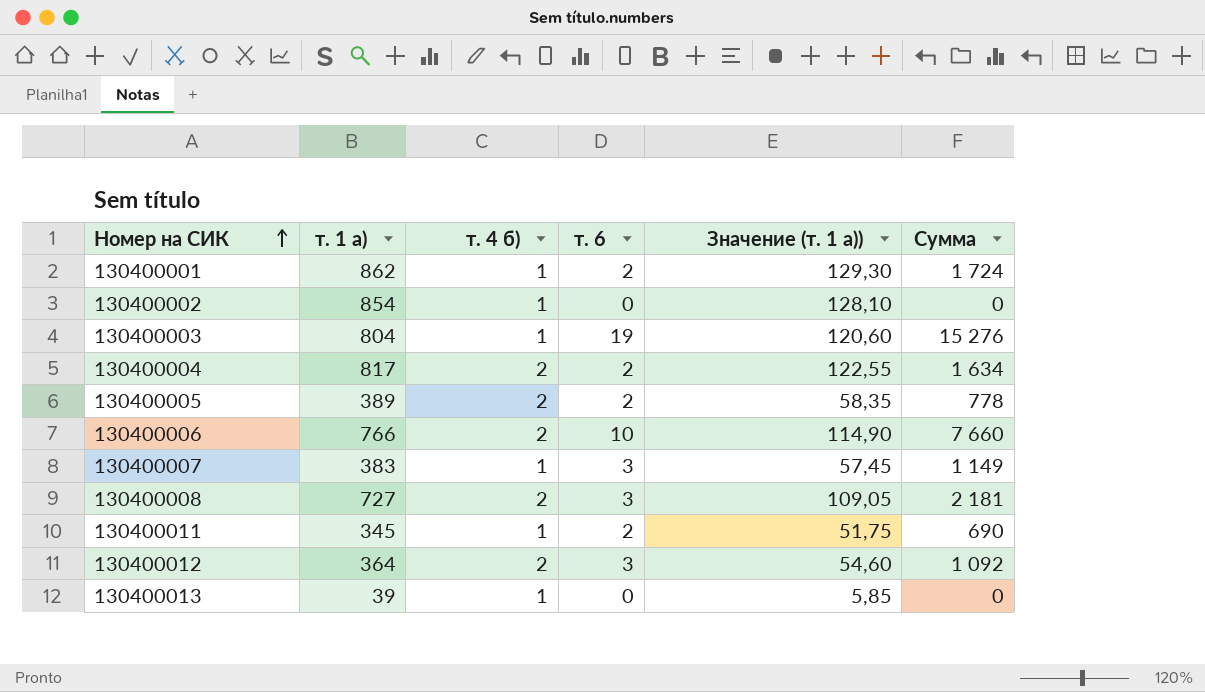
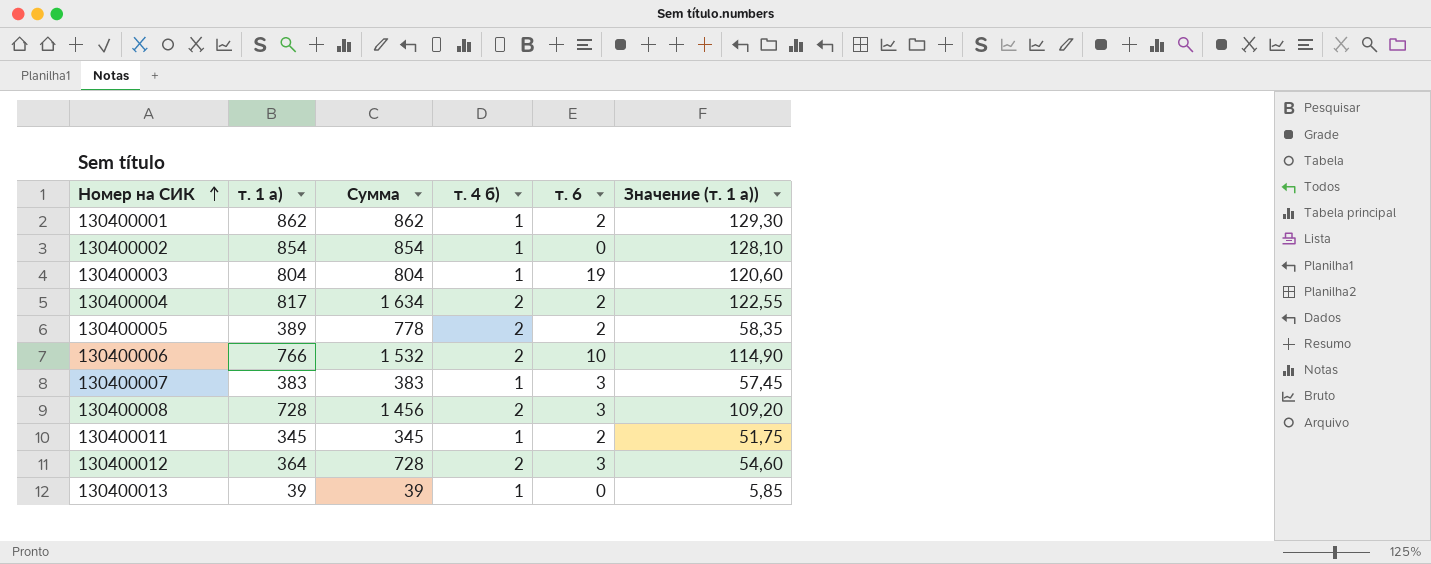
column Сумма | formula: [т. 1 а)] * [т. 6] -> [т. 1 а)] * [т. 4 б)]
column Сумма | position: 6 -> 3
130400008 | т. 1 а): 727 -> 728
130400008 | Значение (т. 1 а)): 109,05 -> 109,20

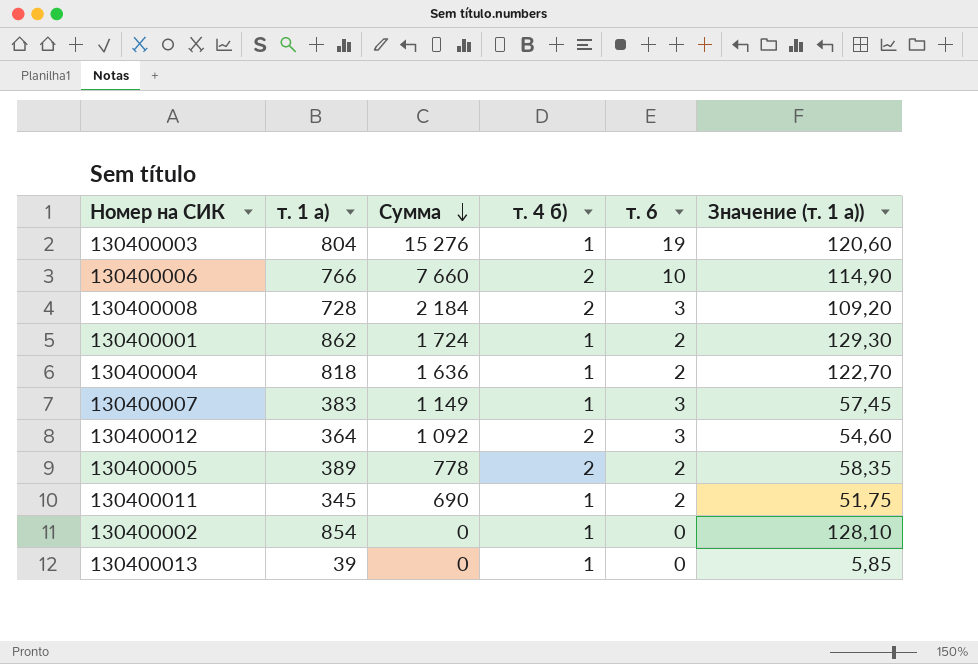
row order: Номер на СИК ascending -> Сумма descending
column Сумма | formula: [т. 1 а)] * [т. 4 б)] -> [т. 1 а)] * [т. 6]
130400004 | т. 1 а): 817 -> 818
130400004 | т. 4 б): 2 -> 1
130400004 | Значение (т. 1 а)): 122,55 -> 122,70

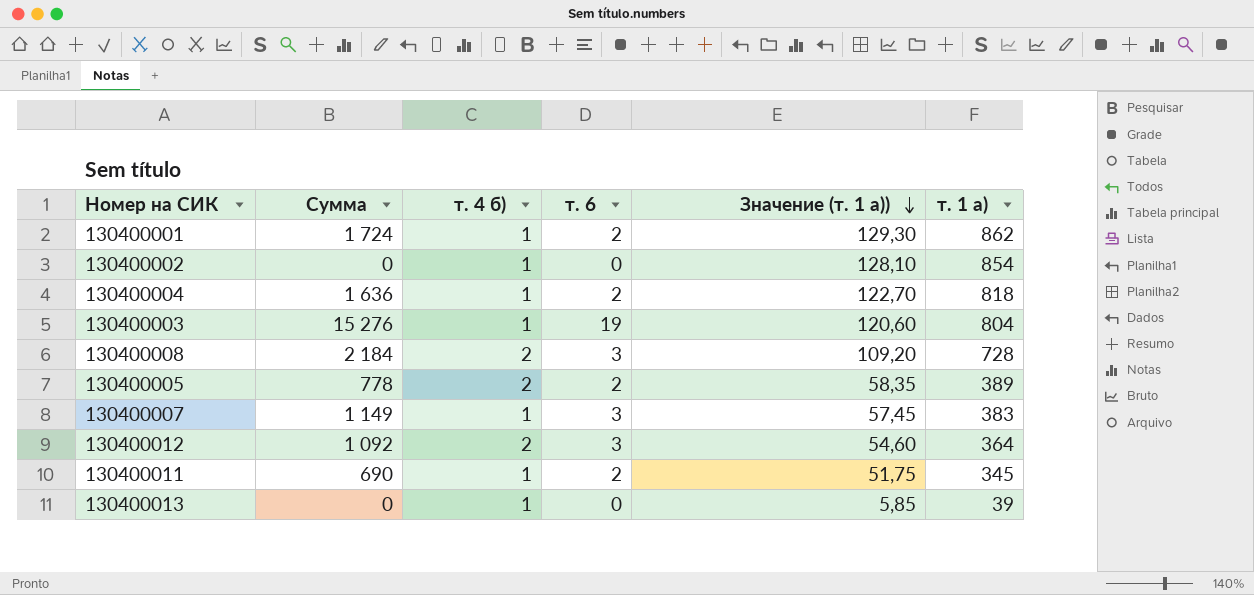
row order: Сумма descending -> Значение (т. 1 а)) descending
column т. 1 а) | position: 2 -> 6
row 130400006: 766 | 7 660 | 2 | 10 | 114,90 -> none

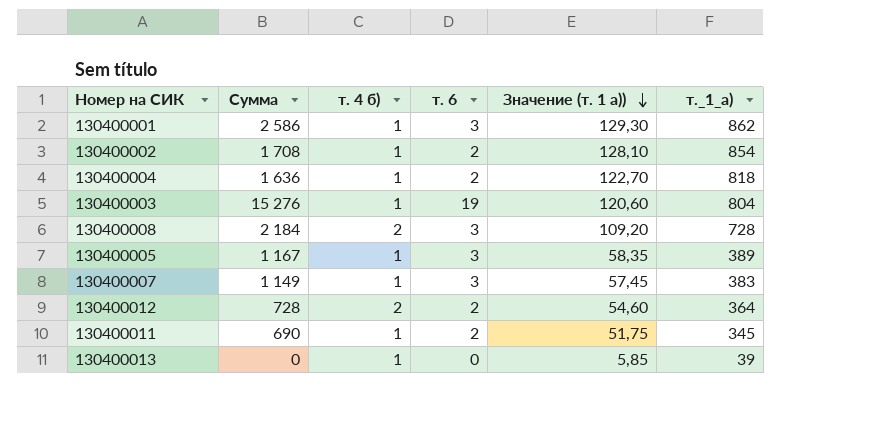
column name: т. 1 а) -> т._1_а)
130400001 | Сумма: 1 724 -> 2 586
130400001 | т. 6: 2 -> 3
130400002 | Сумма: 0 -> 1 708
130400002 | т. 6: 0 -> 2
130400005 | Сумма: 778 -> 1 167
130400005 | т. 4 б): 2 -> 1
130400005 | т. 6: 2 -> 3
130400012 | Сумма: 1 092 -> 728
130400012 | т. 6: 3 -> 2

